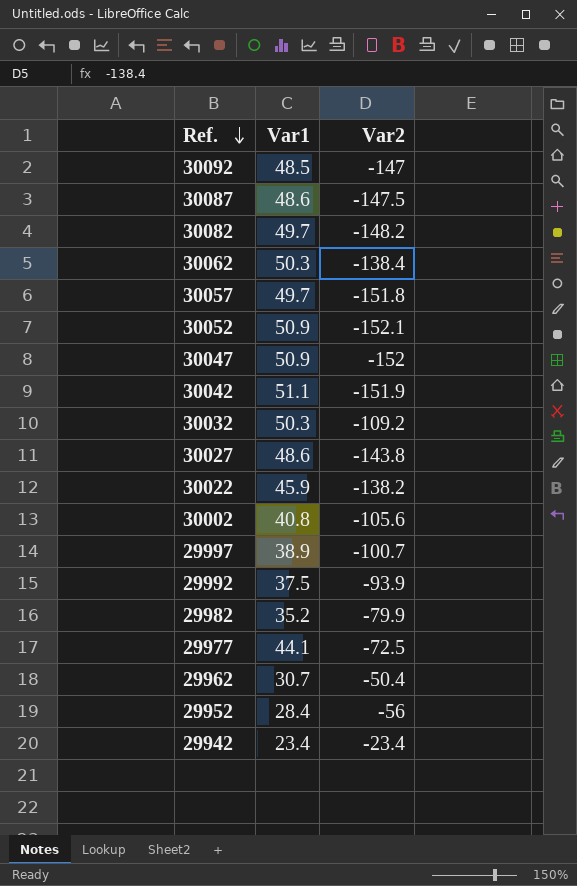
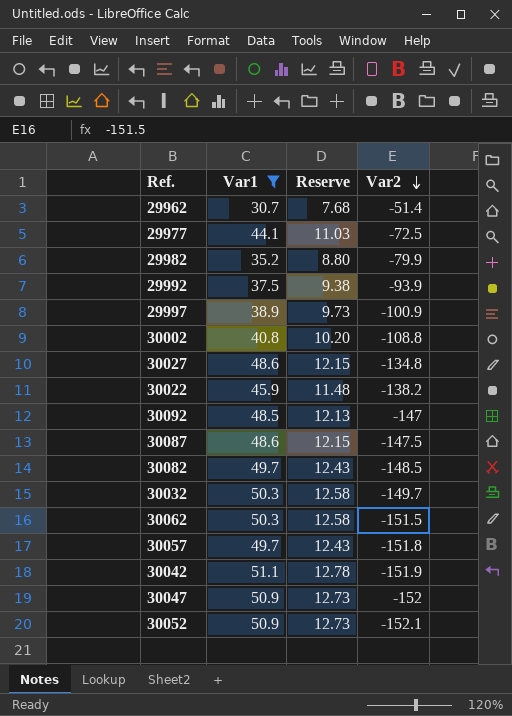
filter: none -> Var1 >= 30.7
row order: Ref. descending -> Var2 descending
column Reserve | formula: none -> [Var1] * 0.25
29962 | Var2: -50.4 -> -51.4
29997 | Var2: -100.7 -> -100.9
30002 | Var2: -105.6 -> -108.8
30027 | Var2: -143.8 -> -134.8
30082 | Var2: -148.2 -> -148.5
30032 | Var2: -109.2 -> -149.7
30062 | Var2: -138.4 -> -151.5

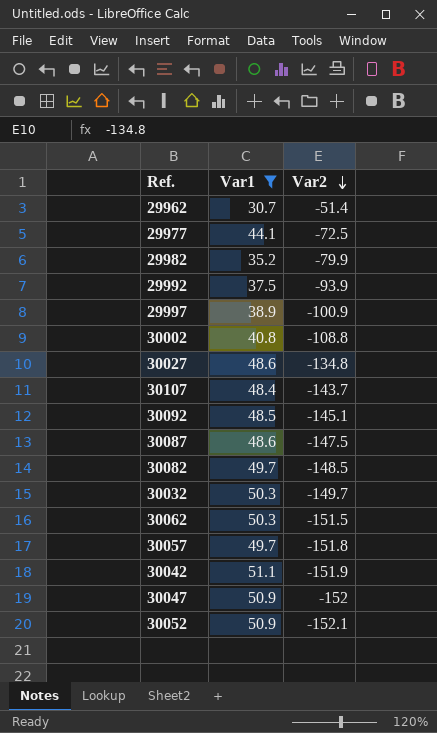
column Reserve | formula: [Var1] * 0.25 -> none
row 30022: 45.9 | 11.48 | -138.2 -> none
row 30107: none -> 48.4 | -143.7
30092 | Var2: -147 -> -145.1

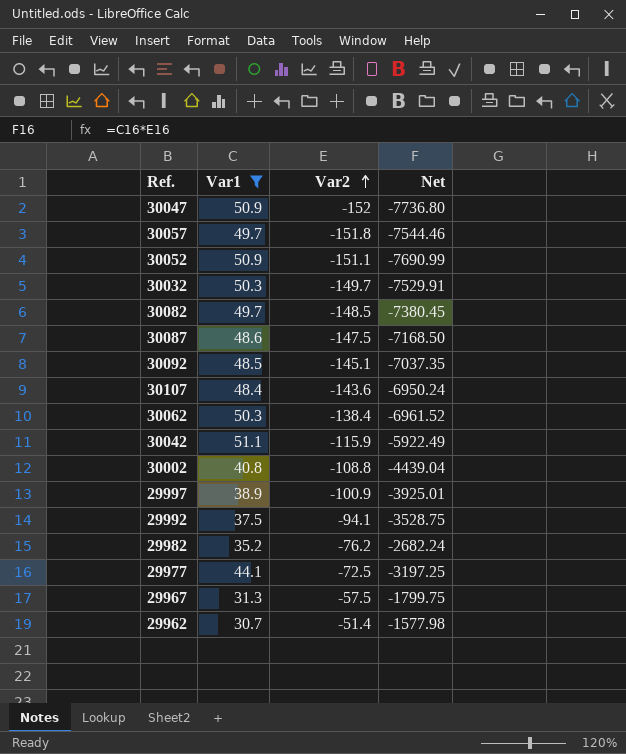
row order: Var2 descending -> Var2 ascending
column Net | formula: none -> [Var1] * [Var2]
row 30027: 48.6 | -134.8 -> none
30052 | Var2: -152.1 -> -151.1
30107 | Var2: -143.7 -> -143.6
30062 | Var2: -151.5 -> -138.4
30042 | Var2: -151.9 -> -115.9
29992 | Var2: -93.9 -> -94.1
29982 | Var2: -79.9 -> -76.2
row 29967: none -> 31.3 | -57.5 | -1799.75

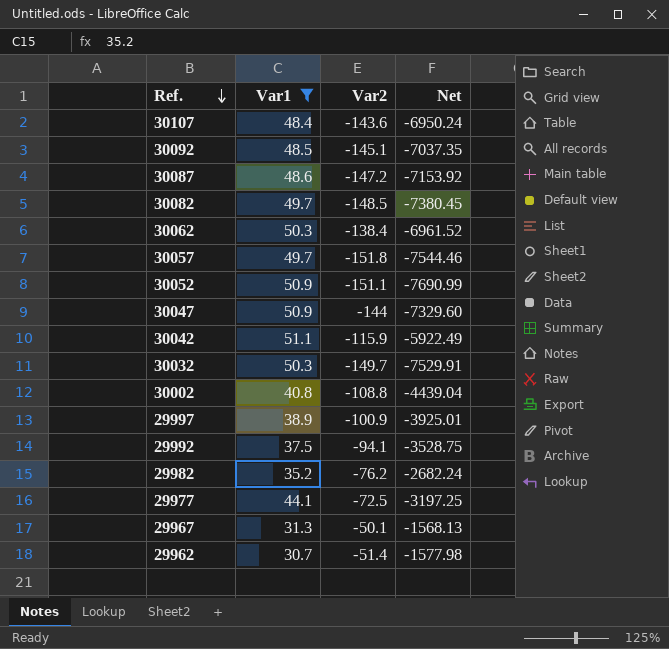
row order: Var2 ascending -> Ref. descending
30087 | Var2: -147.5 -> -147.2
30087 | Net: -7168.50 -> -7153.92
30047 | Var2: -152 -> -144
30047 | Net: -7736.80 -> -7329.60
29967 | Var2: -57.5 -> -50.1
29967 | Net: -1799.75 -> -1568.13

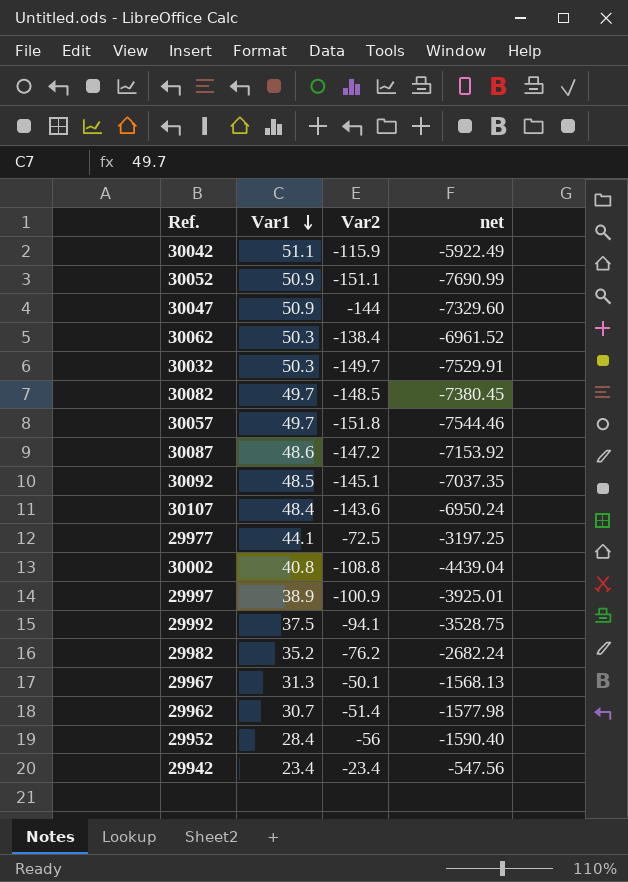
filter: Var1 >= 30.7 -> none
row order: Ref. descending -> Var1 descending
column name: Net -> net

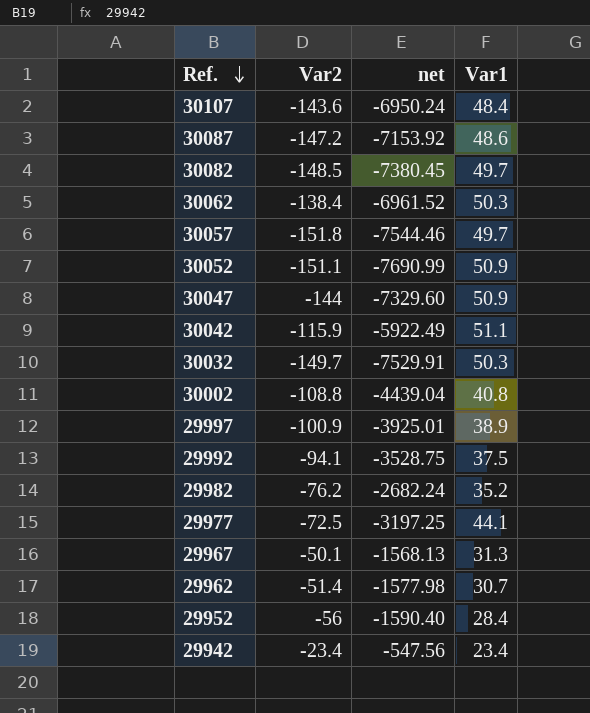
row order: Var1 descending -> Ref. descending
column Var1 | position: 2 -> 4
row 30092: 48.5 | -145.1 | -7037.35 -> none

